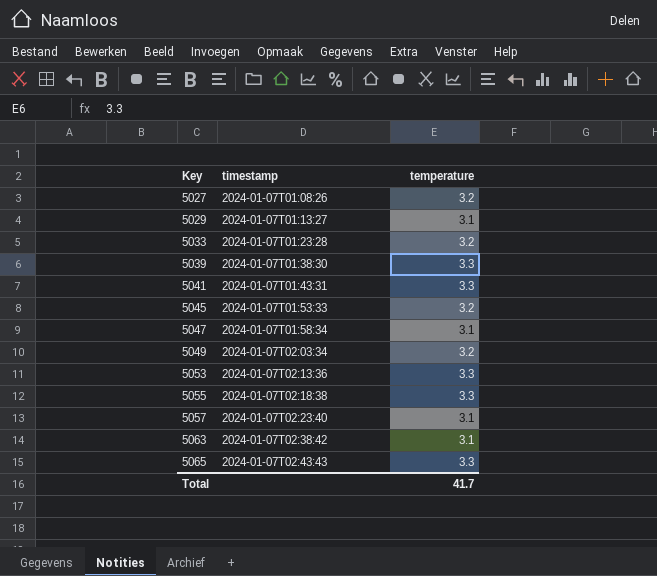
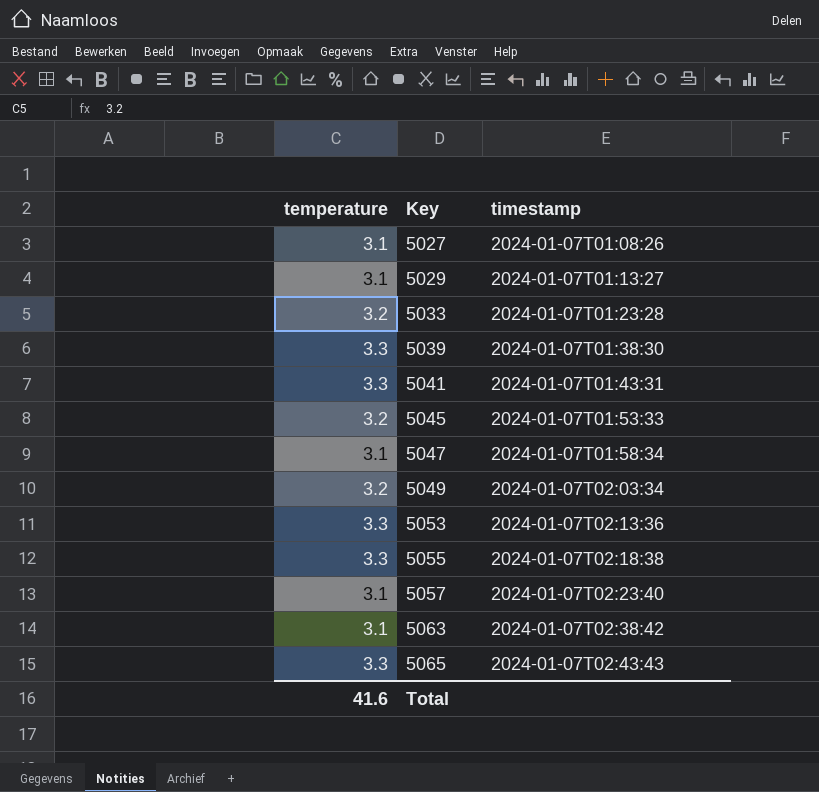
column temperature | position: 3 -> 1
5027 | temperature: 3.2 -> 3.1
Total | temperature: 41.7 -> 41.6

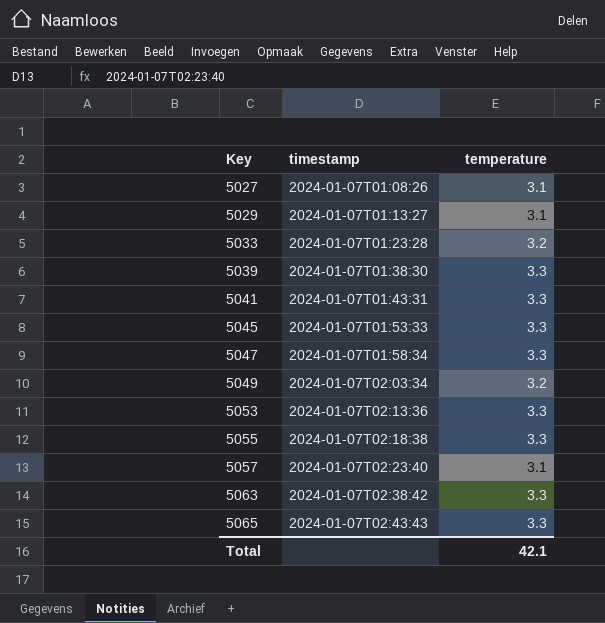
column temperature | position: 1 -> 3
5045 | temperature: 3.2 -> 3.3
5047 | temperature: 3.1 -> 3.3
5063 | temperature: 3.1 -> 3.3
Total | temperature: 41.6 -> 42.1

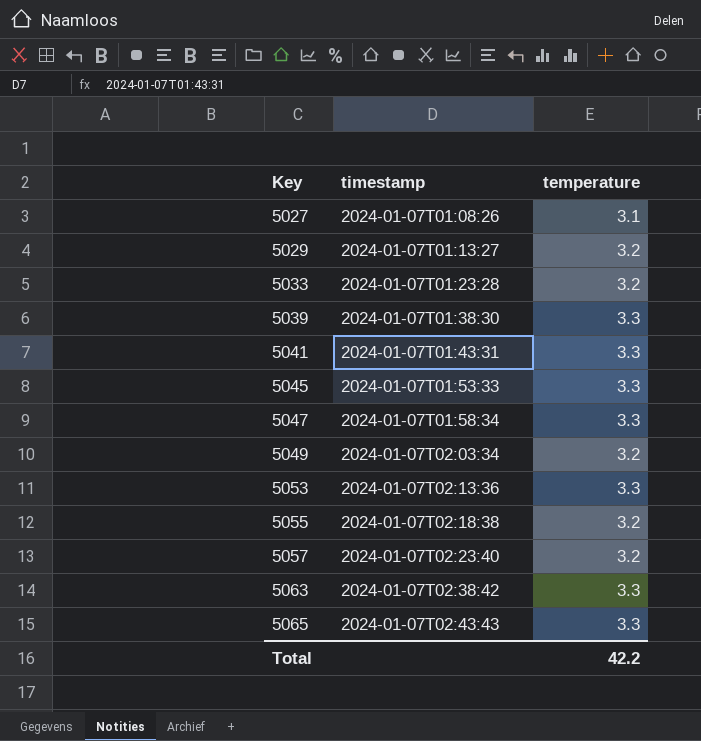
5029 | temperature: 3.1 -> 3.2
5055 | temperature: 3.3 -> 3.2
5057 | temperature: 3.1 -> 3.2
Total | temperature: 42.1 -> 42.2

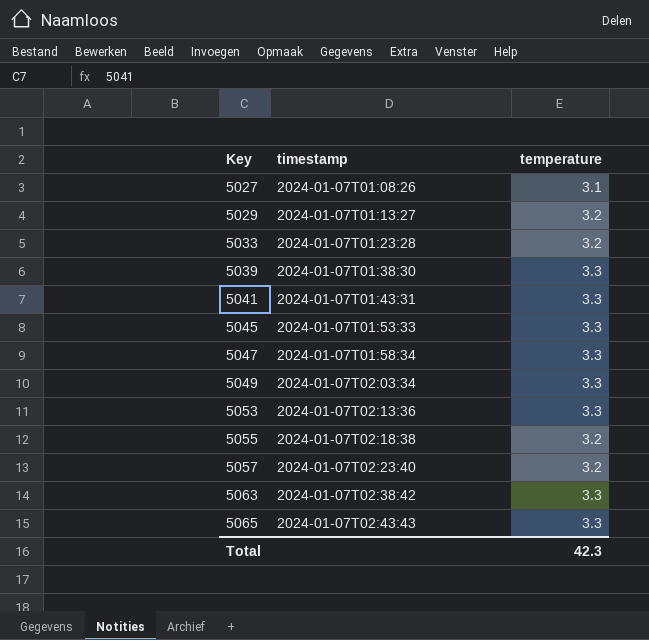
5049 | temperature: 3.2 -> 3.3
Total | temperature: 42.2 -> 42.3

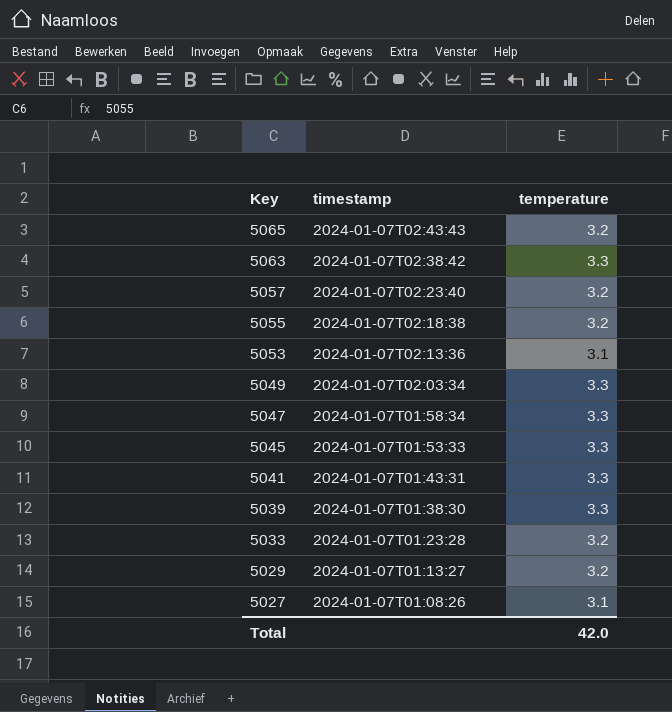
row order: Key ascending -> Key descending
5065 | temperature: 3.3 -> 3.2
5053 | temperature: 3.3 -> 3.1
Total | temperature: 42.3 -> 42.0

